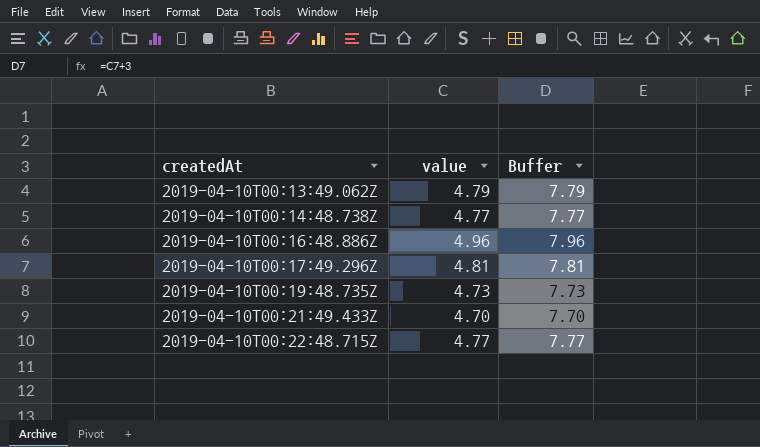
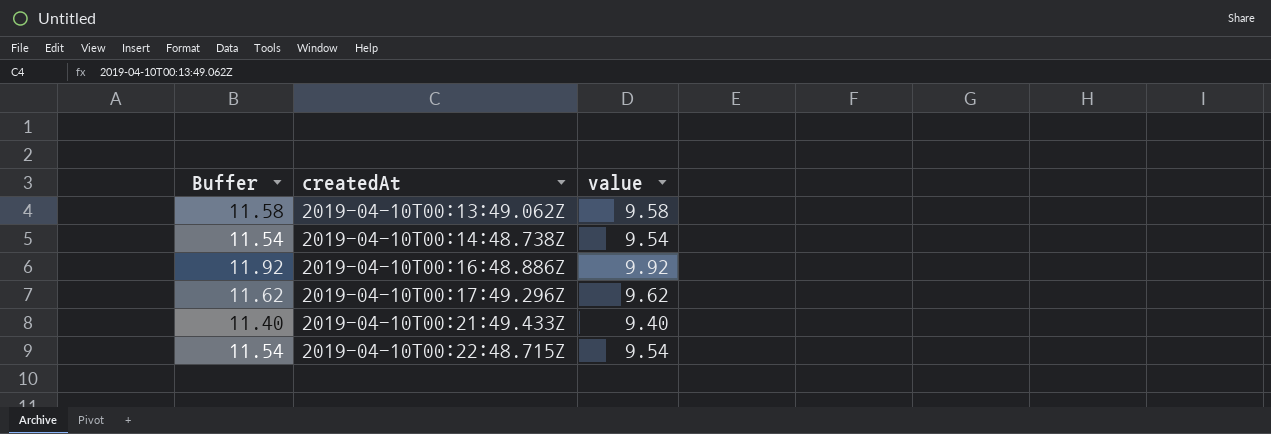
column Buffer | formula: [value] + 3 -> [value] + 2
column Buffer | position: 3 -> 1
row 2019-04-10T00:19:48.735Z: 4.73 | 7.73 -> none
2019-04-10T00:13:49.062Z | value: 4.79 -> 9.58
2019-04-10T00:14:48.738Z | value: 4.77 -> 9.54
2019-04-10T00:16:48.886Z | value: 4.96 -> 9.92
2019-04-10T00:17:49.296Z | value: 4.81 -> 9.62
2019-04-10T00:21:49.433Z | value: 4.70 -> 9.40
2019-04-10T00:22:48.715Z | value: 4.77 -> 9.54

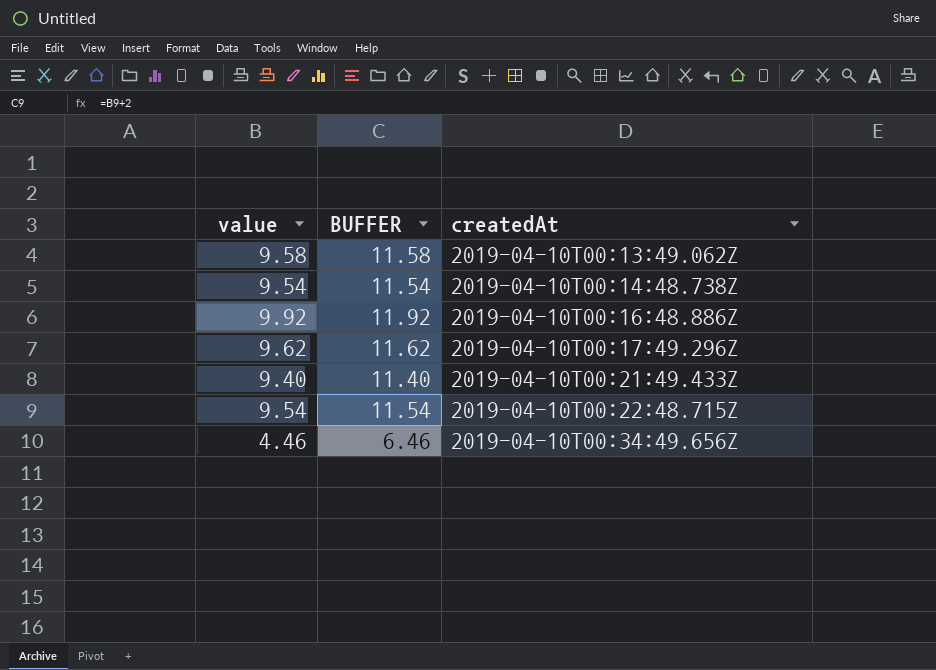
column value | position: 3 -> 1
column name: Buffer -> BUFFER
row 2019-04-10T00:34:49.656Z: none -> 4.46 | 6.46

